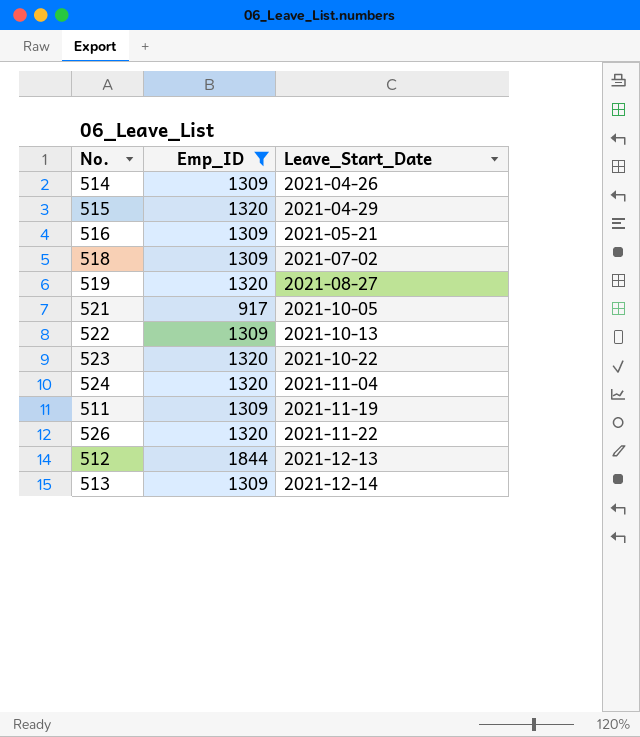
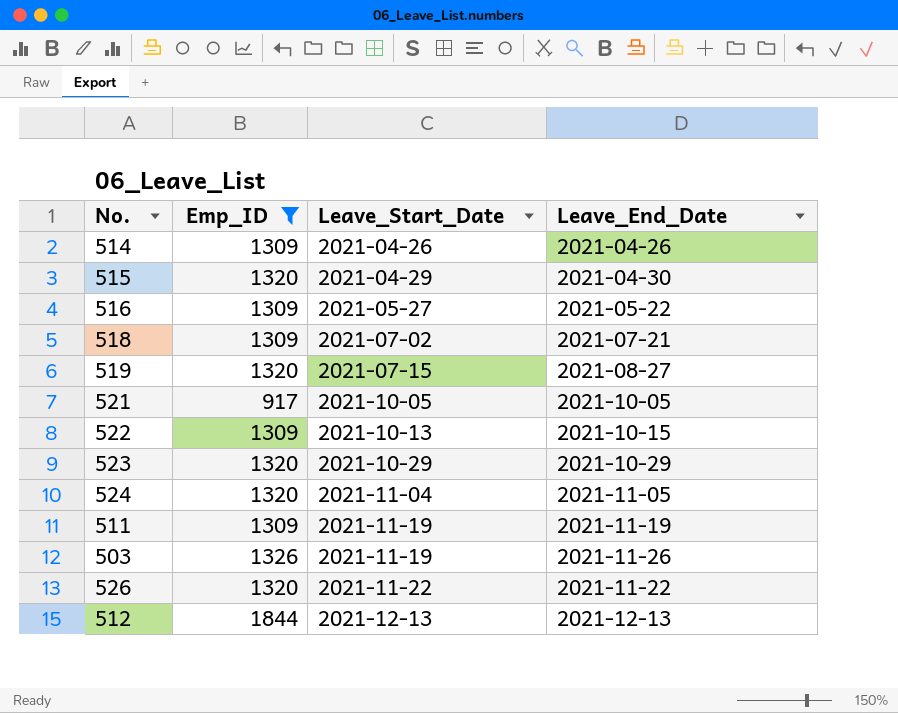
column Leave_End_Date | position: none -> 4
row 513: 1309 | 2021-12-14 -> none
516 | Leave_Start_Date: 2021-05-21 -> 2021-05-27
519 | Leave_Start_Date: 2021-08-27 -> 2021-07-15
523 | Leave_Start_Date: 2021-10-22 -> 2021-10-29
row 503: none -> 1326 | 2021-11-19 | 2021-11-26

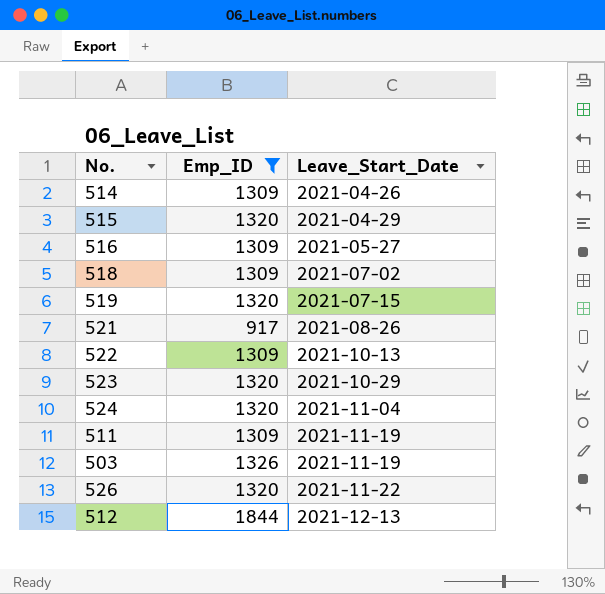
column Leave_End_Date | position: 4 -> none
521 | Leave_Start_Date: 2021-10-05 -> 2021-08-26

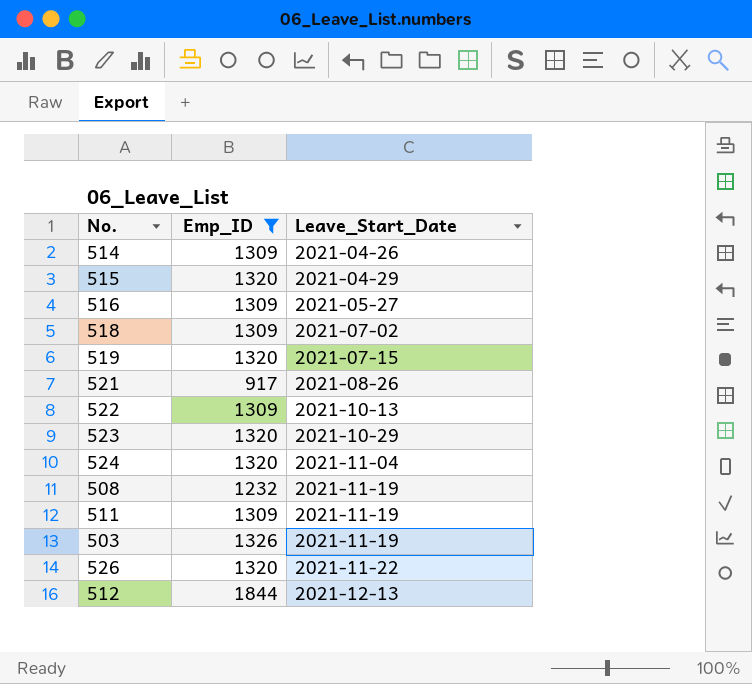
row 508: none -> 1232 | 2021-11-19

